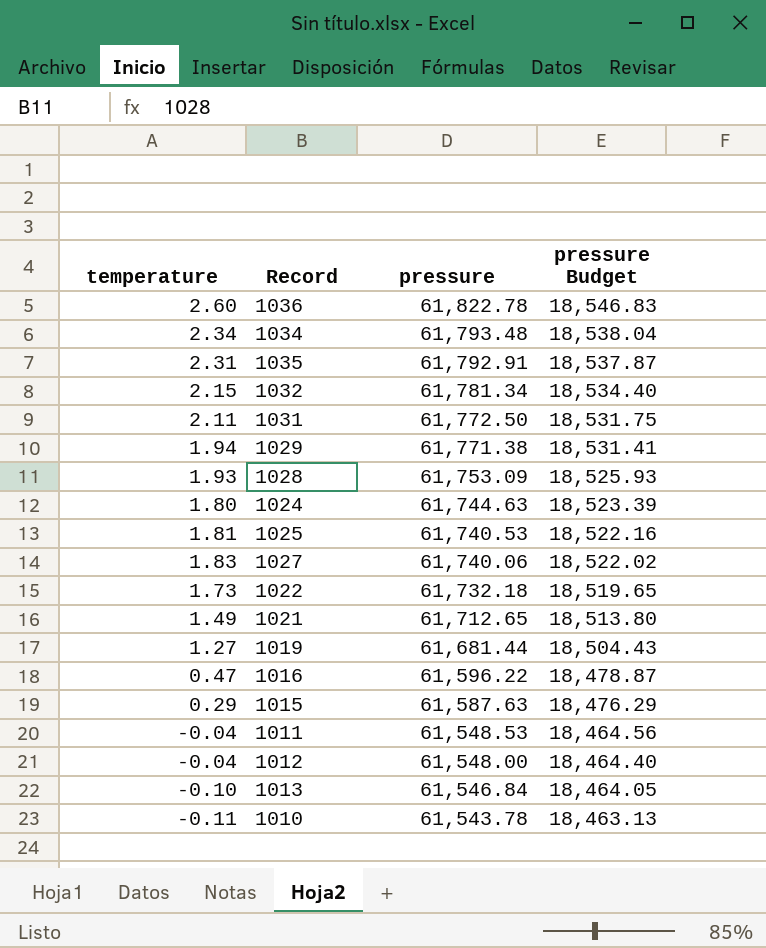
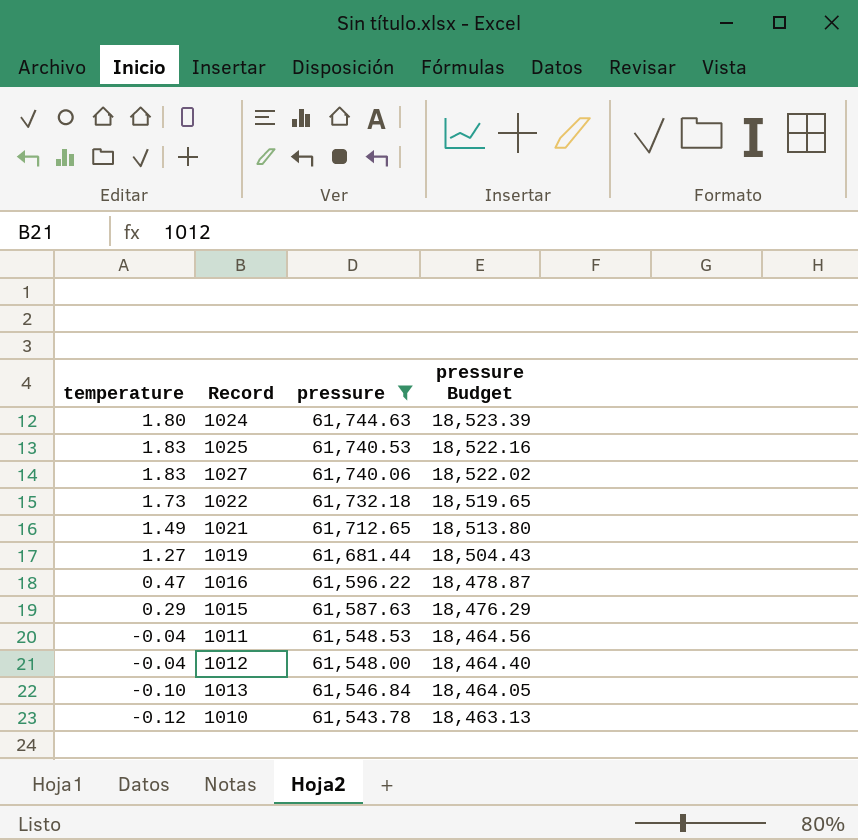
filter: none -> pressure <= 61,744.63
1025 | temperature: 1.81 -> 1.83
1010 | temperature: -0.11 -> -0.12

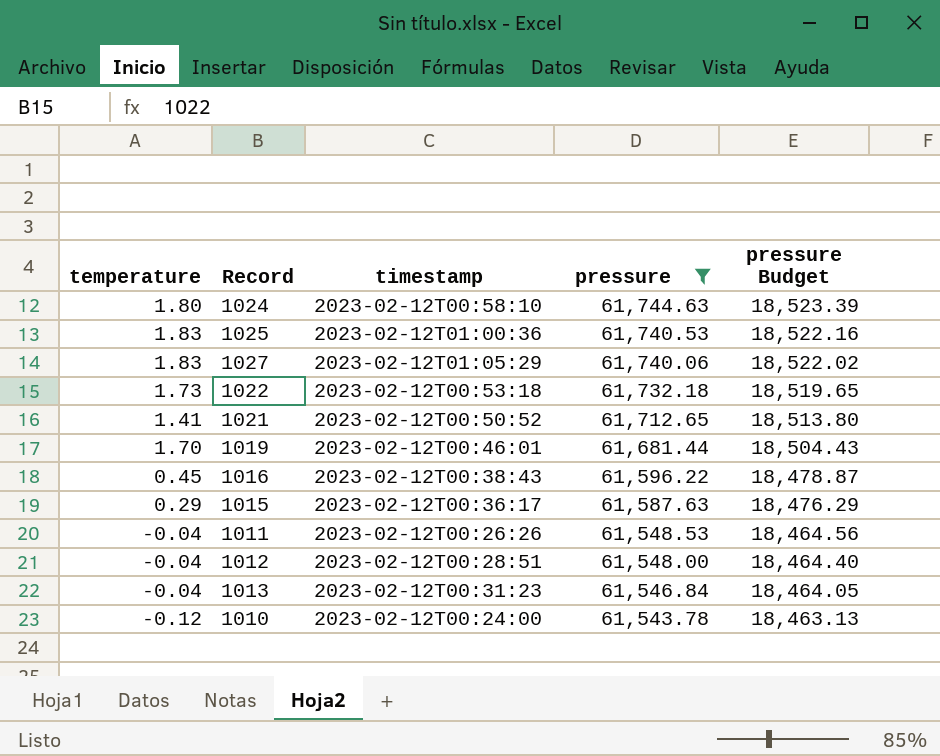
column timestamp | position: none -> 3
1021 | temperature: 1.49 -> 1.41
1019 | temperature: 1.27 -> 1.70
1016 | temperature: 0.47 -> 0.45
1013 | temperature: -0.10 -> -0.04

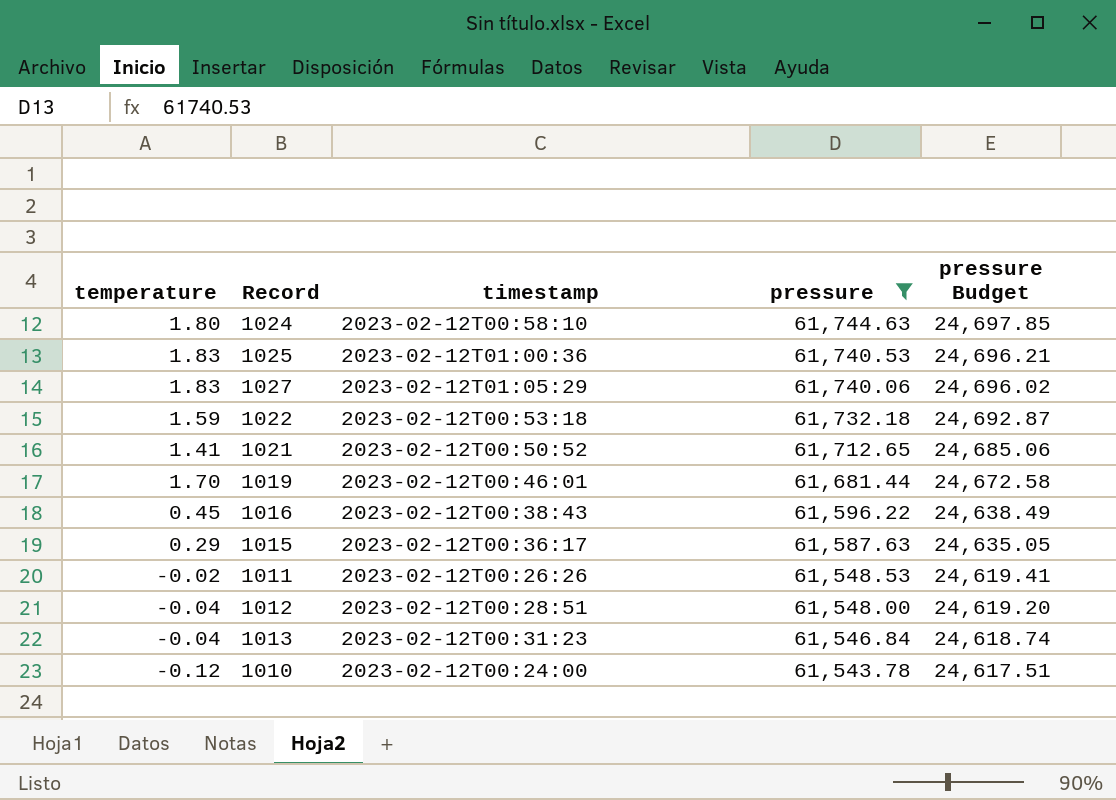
column pressure Budget | formula: [pressure] * 0.3 -> [pressure] * 0.4
1022 | temperature: 1.73 -> 1.59
1011 | temperature: -0.04 -> -0.02

